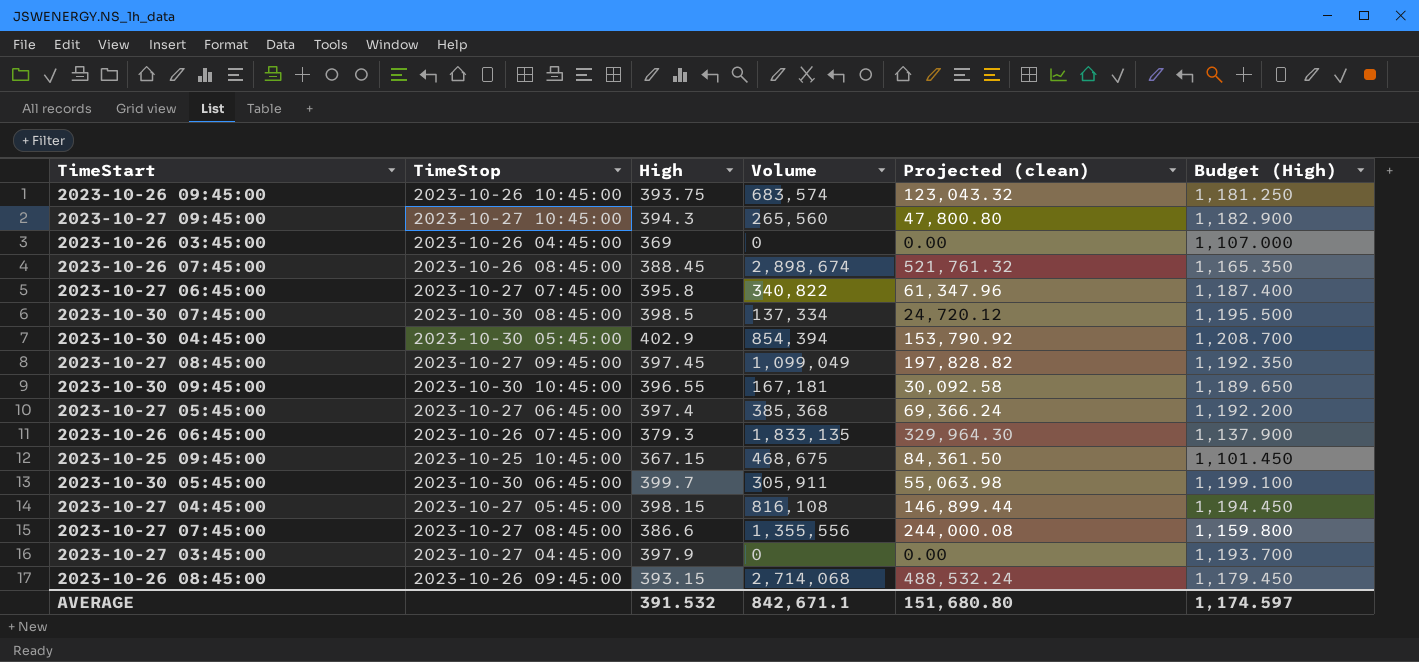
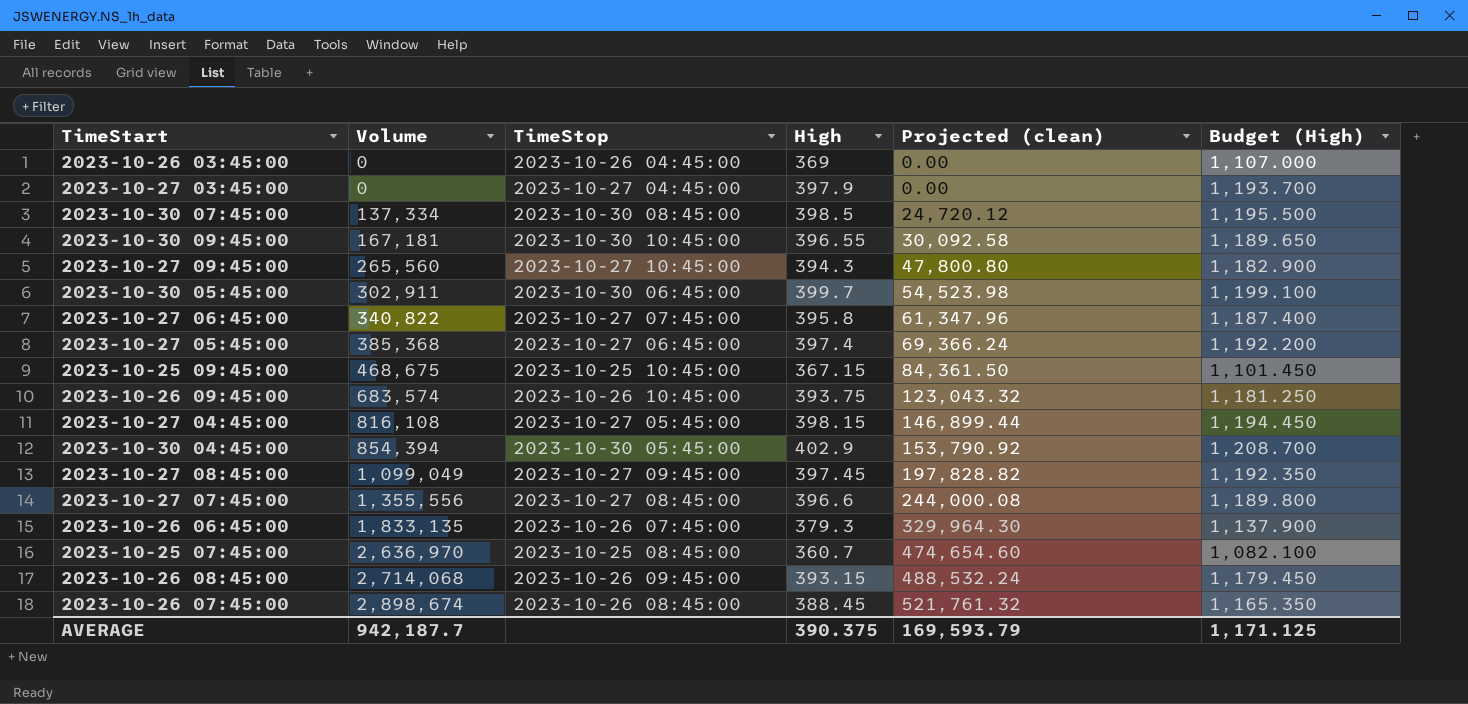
row order: none -> Volume ascending
column Volume | position: 4 -> 2
2023-10-30 05:45:00 | Volume: 305,911 -> 302,911
2023-10-30 05:45:00 | Projected (clean): 55,063.98 -> 54,523.98
2023-10-27 07:45:00 | High: 386.6 -> 396.6
2023-10-27 07:45:00 | Budget (High): 1,159.800 -> 1,189.800
row 2023-10-25 07:45:00: none -> 2,636,970 | 2023-10-25 08:45:00 | 360.7 | 474,654.60 | 1,082.100
AVERAGE | Volume: 842,671.1 -> 942,187.7
AVERAGE | High: 391.532 -> 390.375
AVERAGE | Projected (clean): 151,680.80 -> 169,593.79
AVERAGE | Budget (High): 1,174.597 -> 1,171.125

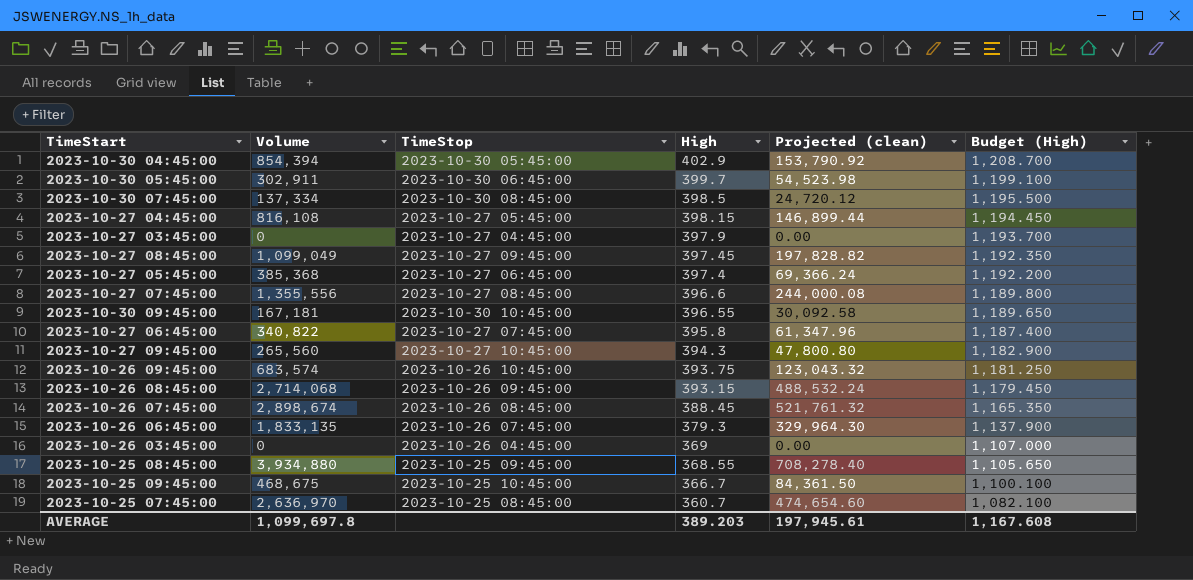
row order: Volume ascending -> High descending
row 2023-10-25 08:45:00: none -> 3,934,880 | 2023-10-25 09:45:00 | 368.55 | 708,278.40 | 1,105.650
2023-10-25 09:45:00 | High: 367.15 -> 366.7
2023-10-25 09:45:00 | Budget (High): 1,101.450 -> 1,100.100
AVERAGE | Volume: 942,187.7 -> 1,099,697.8
AVERAGE | High: 390.375 -> 389.203
AVERAGE | Projected (clean): 169,593.79 -> 197,945.61
AVERAGE | Budget (High): 1,171.125 -> 1,167.608

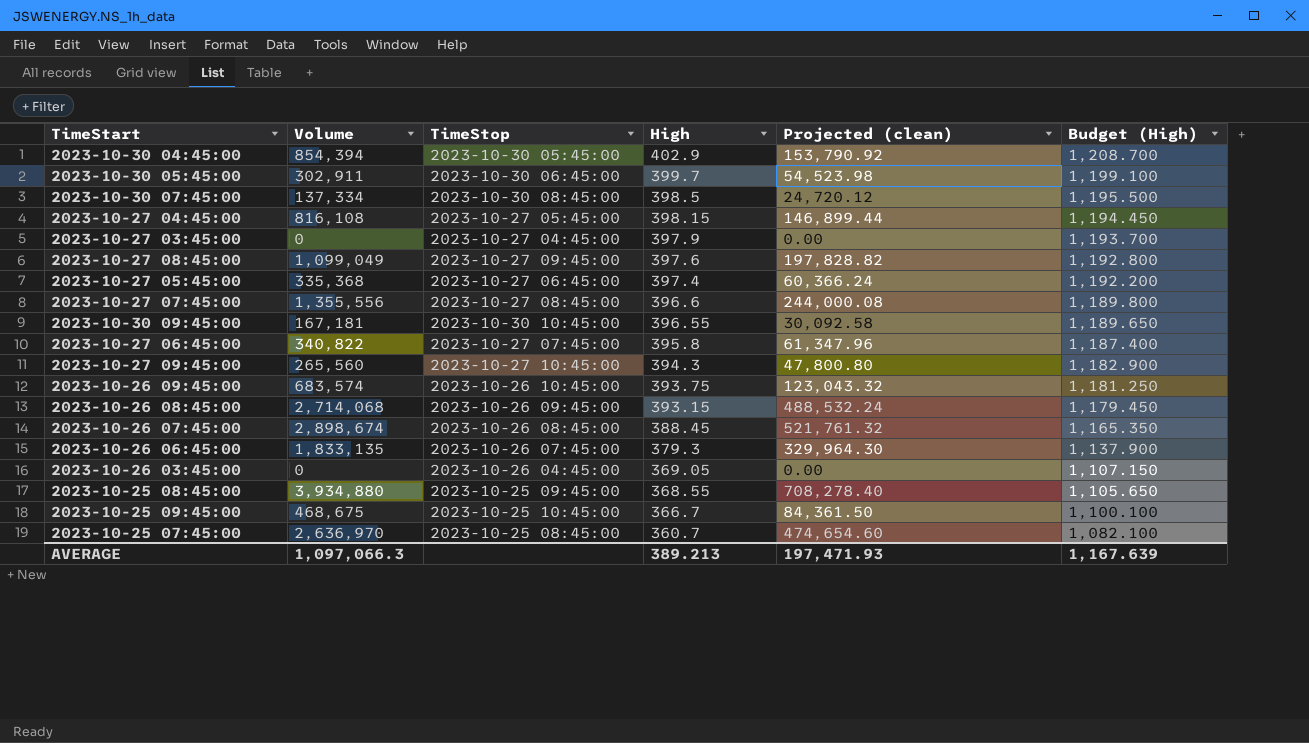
2023-10-27 08:45:00 | High: 397.45 -> 397.6
2023-10-27 08:45:00 | Budget (High): 1,192.350 -> 1,192.800
2023-10-27 05:45:00 | Volume: 385,368 -> 335,368
2023-10-27 05:45:00 | Projected (clean): 69,366.24 -> 60,366.24
2023-10-26 03:45:00 | High: 369 -> 369.05
2023-10-26 03:45:00 | Budget (High): 1,107.000 -> 1,107.150
AVERAGE | Volume: 1,099,697.8 -> 1,097,066.3
AVERAGE | High: 389.203 -> 389.213
AVERAGE | Projected (clean): 197,945.61 -> 197,471.93
AVERAGE | Budget (High): 1,167.608 -> 1,167.639

